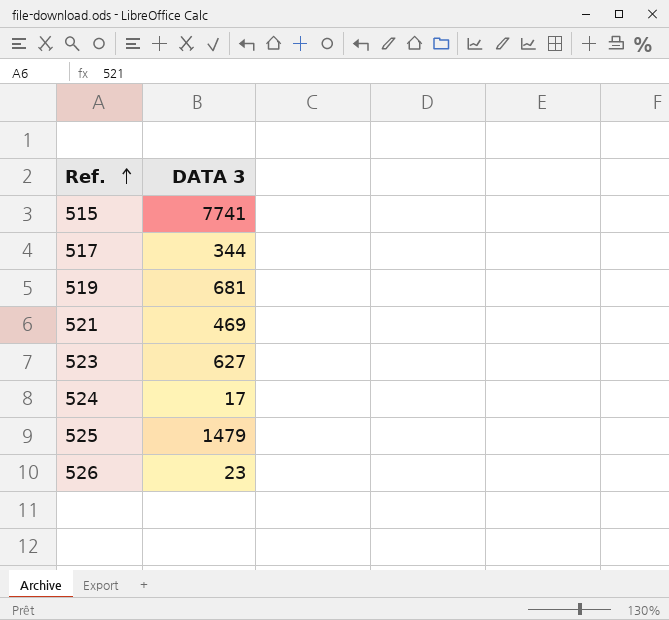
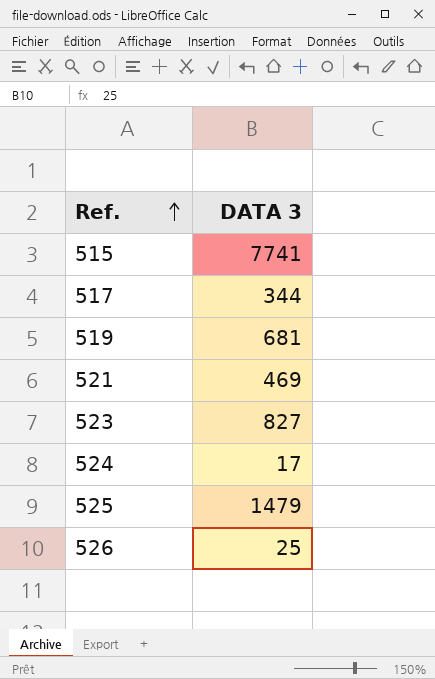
523 | DATA 3: 627 -> 827
526 | DATA 3: 23 -> 25

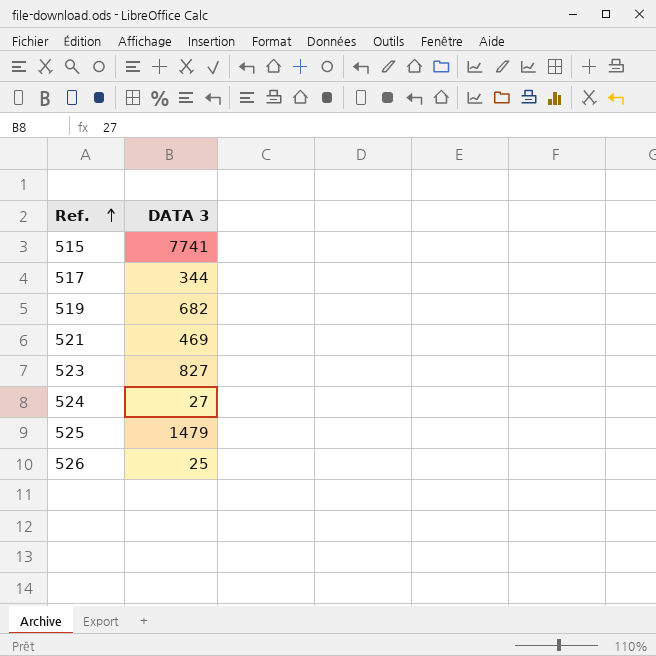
519 | DATA 3: 681 -> 682
524 | DATA 3: 17 -> 27

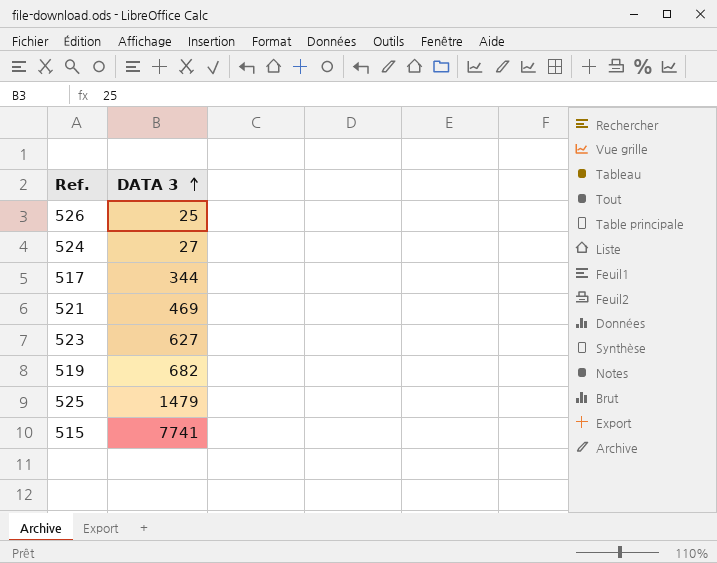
row order: Ref. ascending -> DATA 3 ascending
523 | DATA 3: 827 -> 627

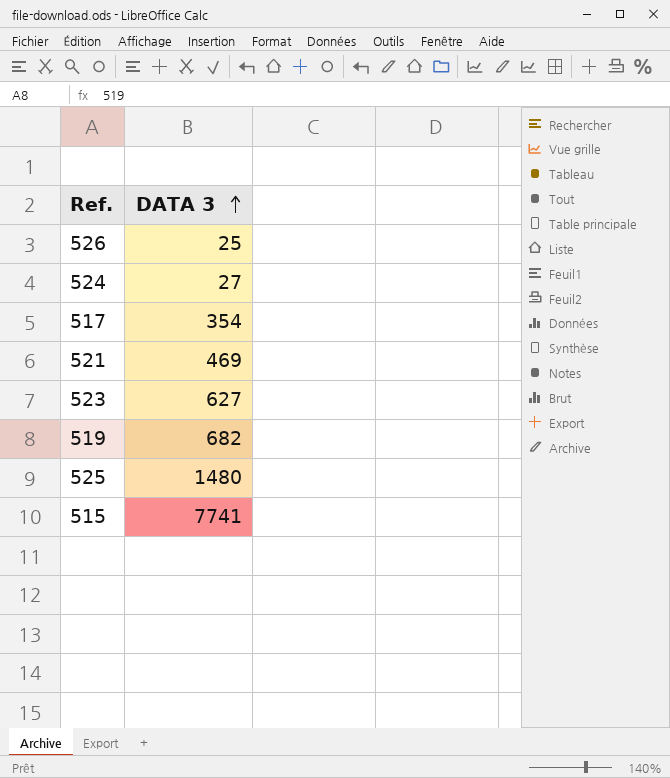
517 | DATA 3: 344 -> 354
525 | DATA 3: 1479 -> 1480

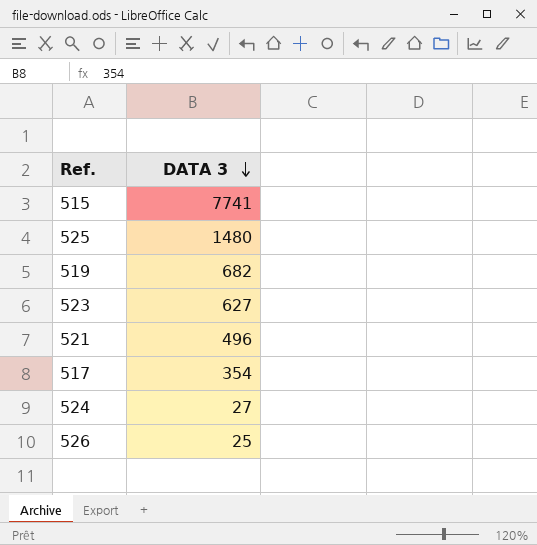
row order: DATA 3 ascending -> DATA 3 descending
521 | DATA 3: 469 -> 496

